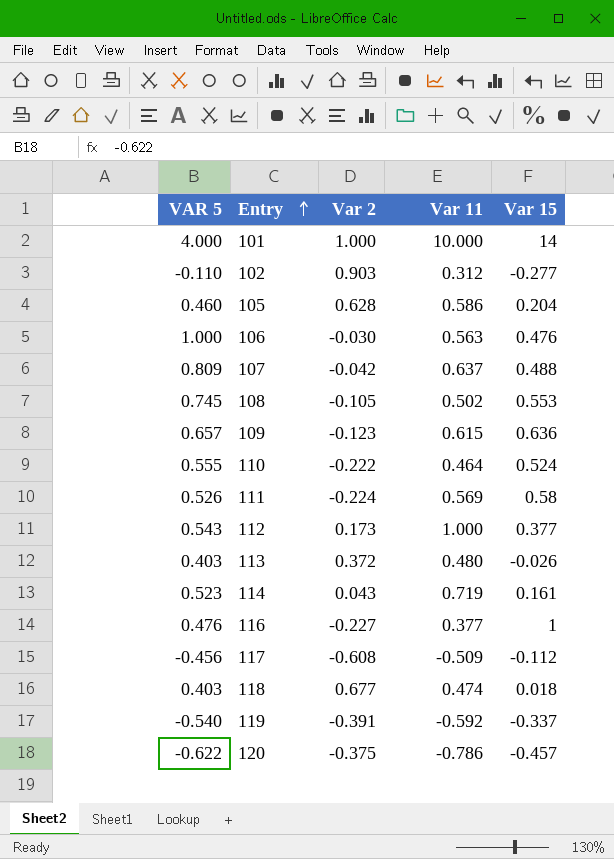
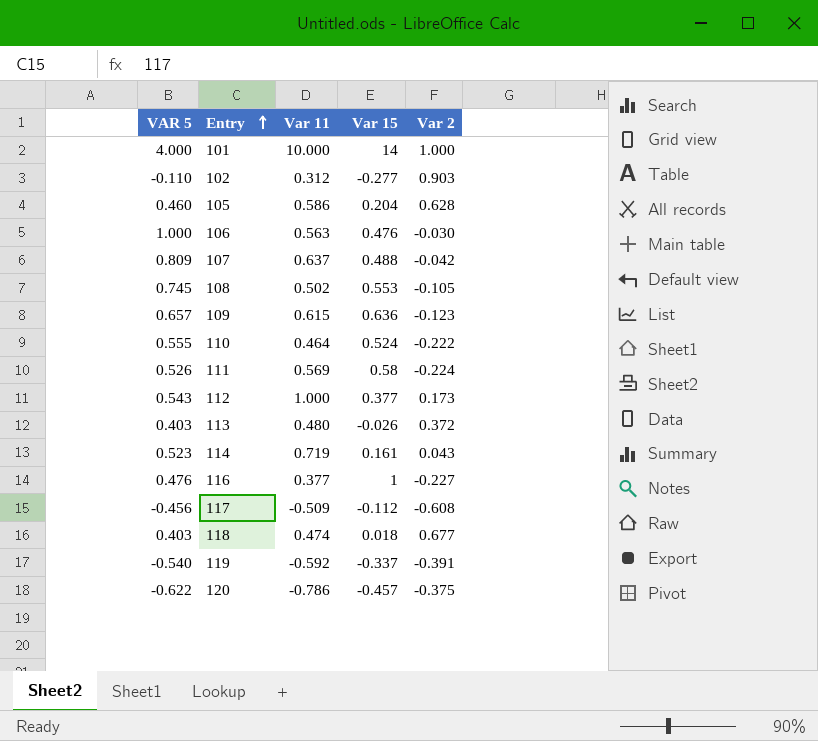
column Var 2 | position: 3 -> 5

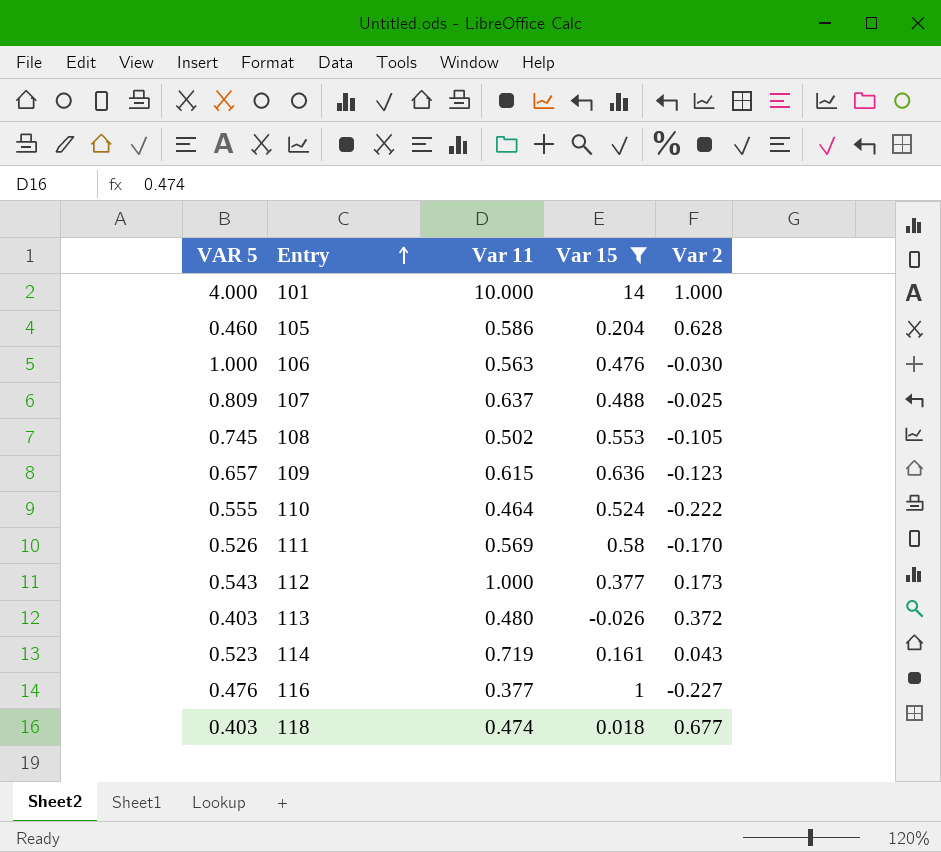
filter: none -> Var 15 >= -0.026
107 | Var 2: -0.042 -> -0.025
111 | Var 2: -0.224 -> -0.170

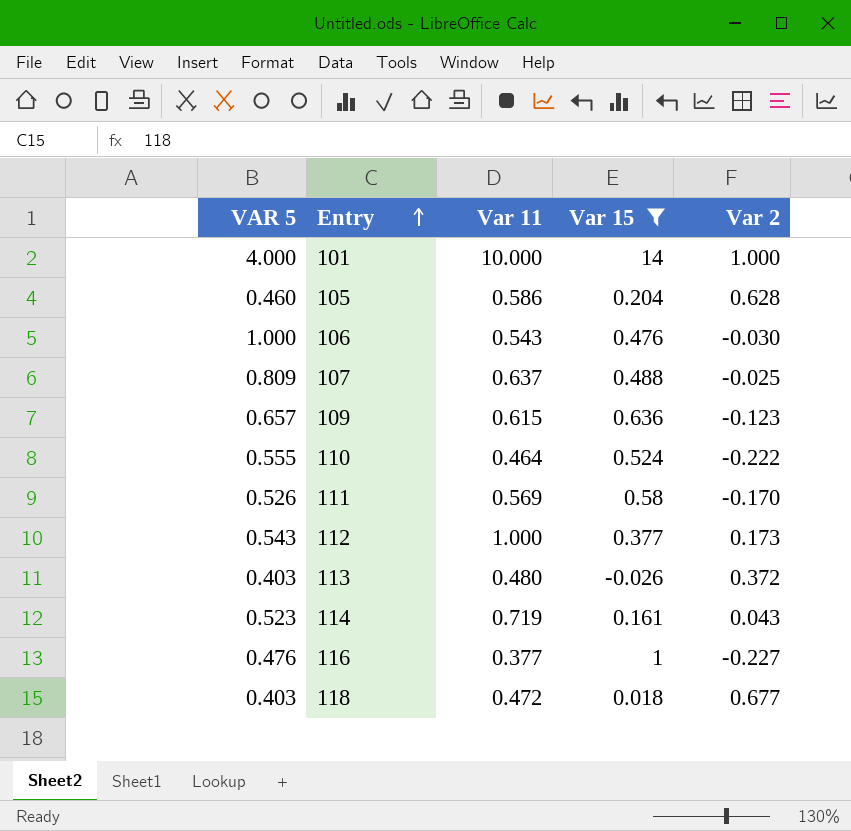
row 108: 0.745 | 0.502 | 0.553 | -0.105 -> none
106 | Var 11: 0.563 -> 0.543
118 | Var 11: 0.474 -> 0.472

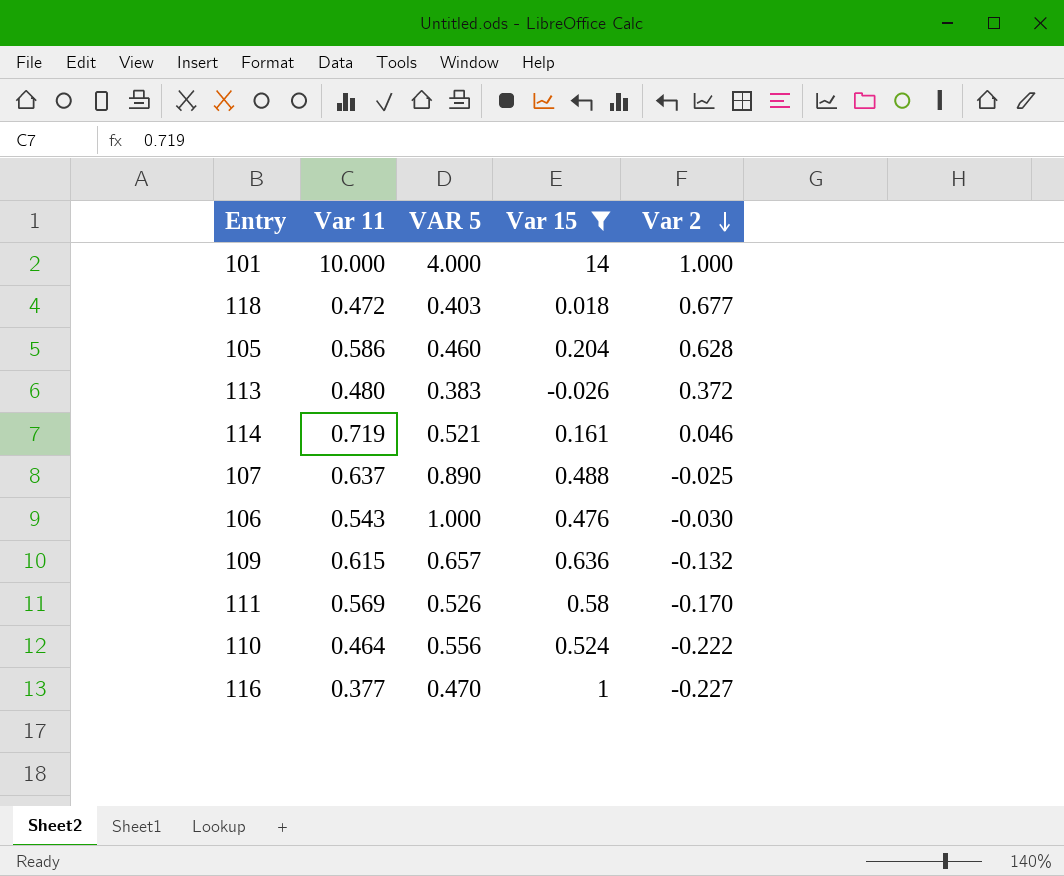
row order: Entry ascending -> Var 2 descending
column VAR 5 | position: 1 -> 3
row 112: 0.543 | 1.000 | 0.377 | 0.173 -> none
113 | VAR 5: 0.403 -> 0.383
114 | VAR 5: 0.523 -> 0.521
114 | Var 2: 0.043 -> 0.046
107 | VAR 5: 0.809 -> 0.890
109 | Var 2: -0.123 -> -0.132
110 | VAR 5: 0.555 -> 0.556
116 | VAR 5: 0.476 -> 0.470

